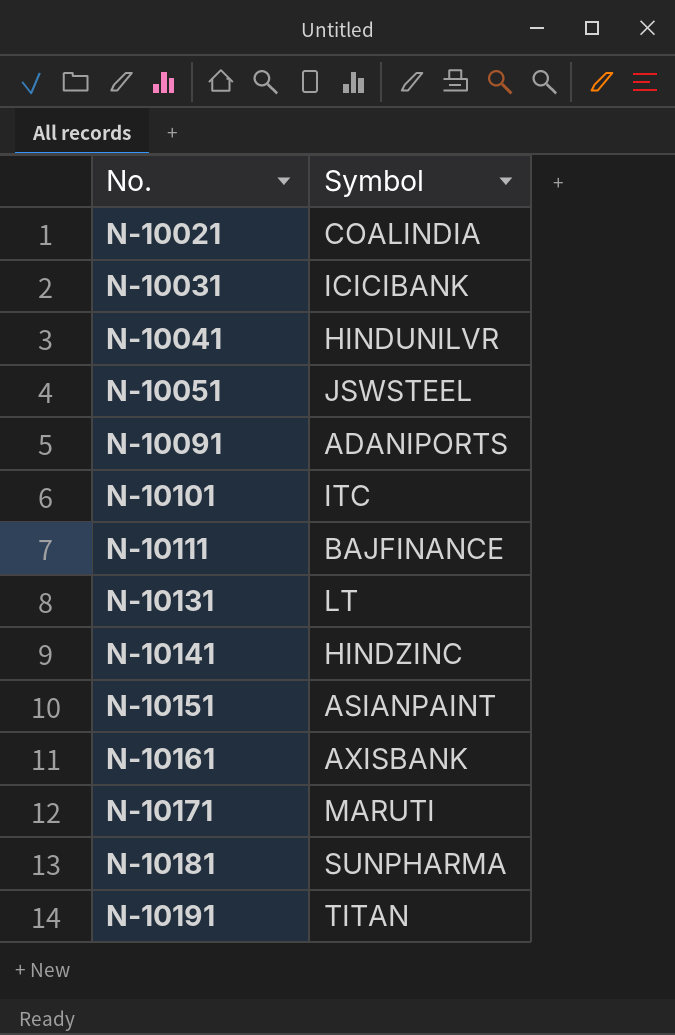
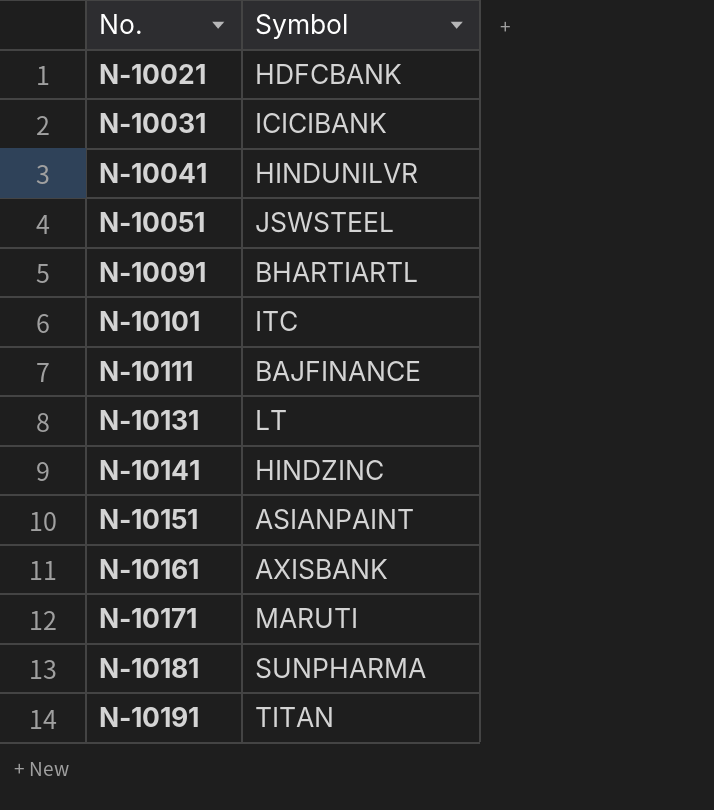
N-10021 | Symbol: COALINDIA -> HDFCBANK
N-10091 | Symbol: ADANIPORTS -> BHARTIARTL

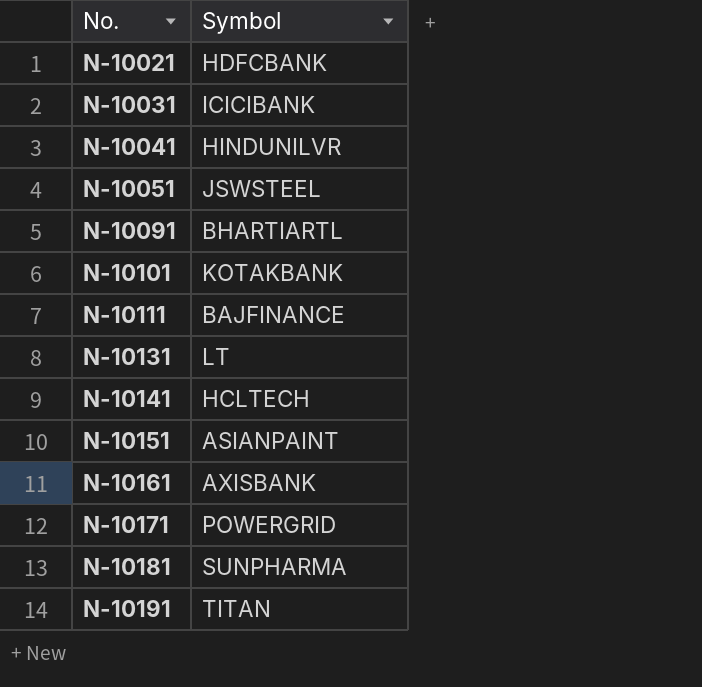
N-10101 | Symbol: ITC -> KOTAKBANK
N-10141 | Symbol: HINDZINC -> HCLTECH
N-10171 | Symbol: MARUTI -> POWERGRID

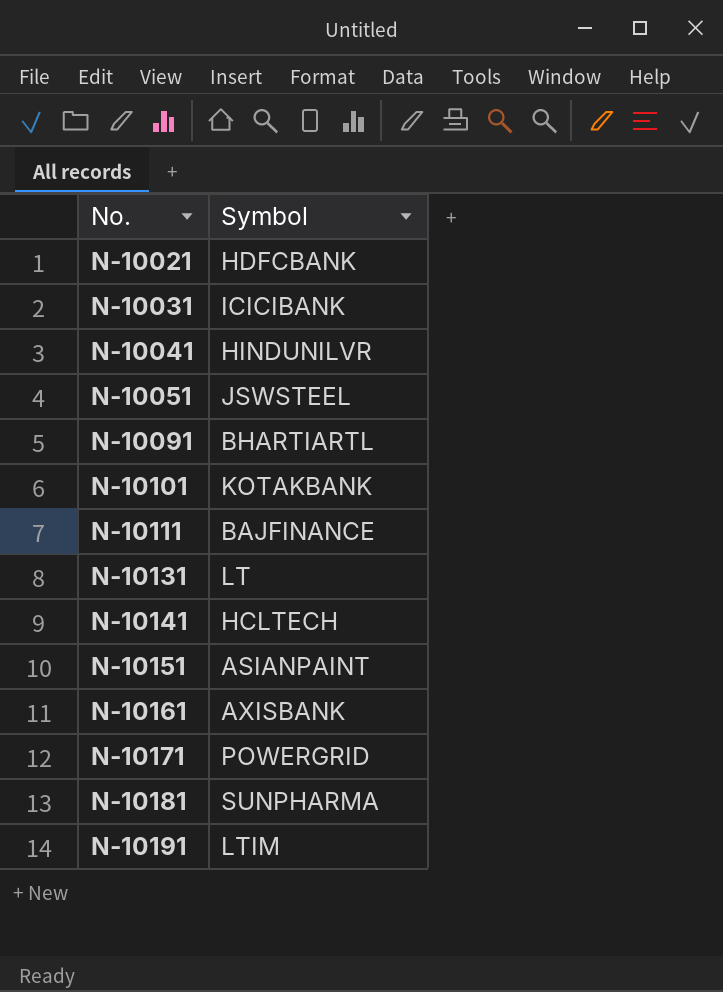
N-10191 | Symbol: TITAN -> LTIM

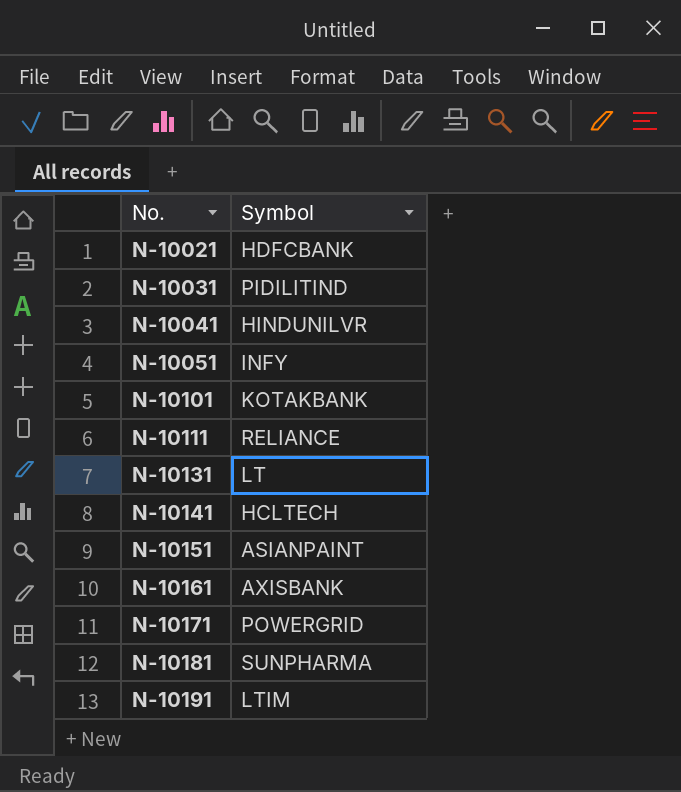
row N-10091: BHARTIARTL -> none
N-10031 | Symbol: ICICIBANK -> PIDILITIND
N-10051 | Symbol: JSWSTEEL -> INFY
N-10111 | Symbol: BAJFINANCE -> RELIANCE

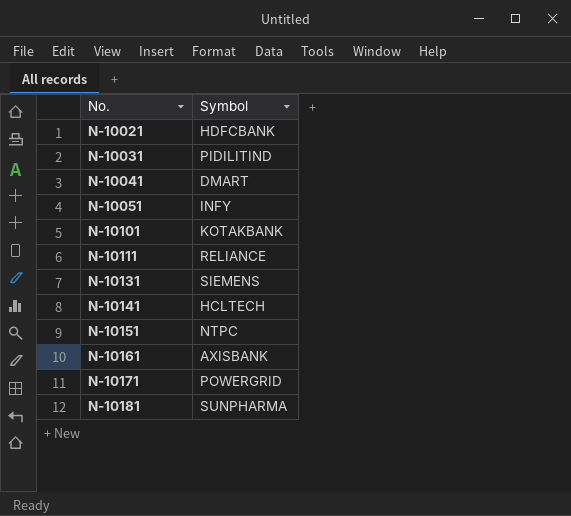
row N-10191: LTIM -> none
N-10041 | Symbol: HINDUNILVR -> DMART
N-10131 | Symbol: LT -> SIEMENS
N-10151 | Symbol: ASIANPAINT -> NTPC

